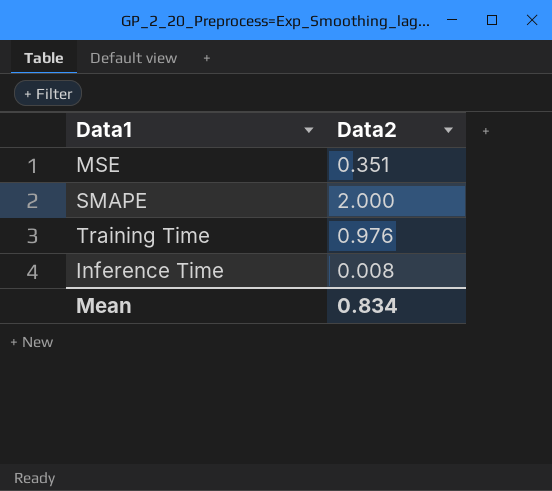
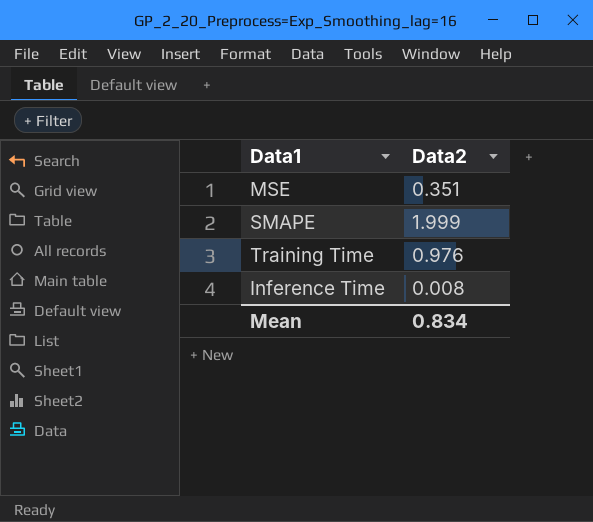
SMAPE | Data2: 2.000 -> 1.999

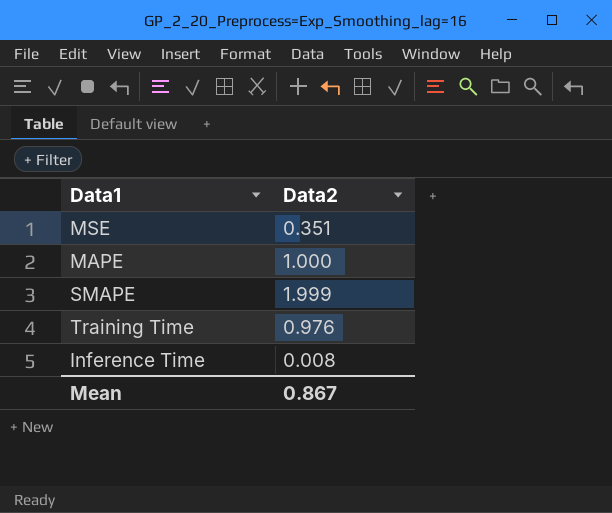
row MAPE: none -> 1.000
Mean | Data2: 0.834 -> 0.867

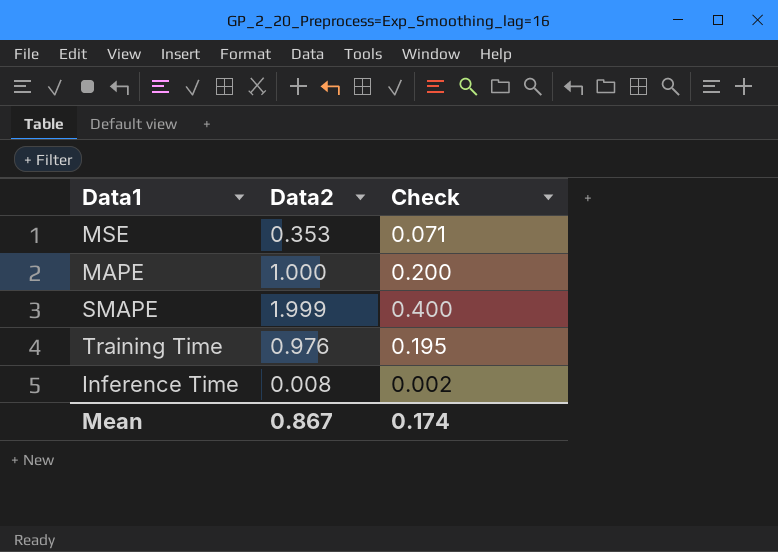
column Check | formula: none -> [Data2] * 0.2
MSE | Data2: 0.351 -> 0.353

